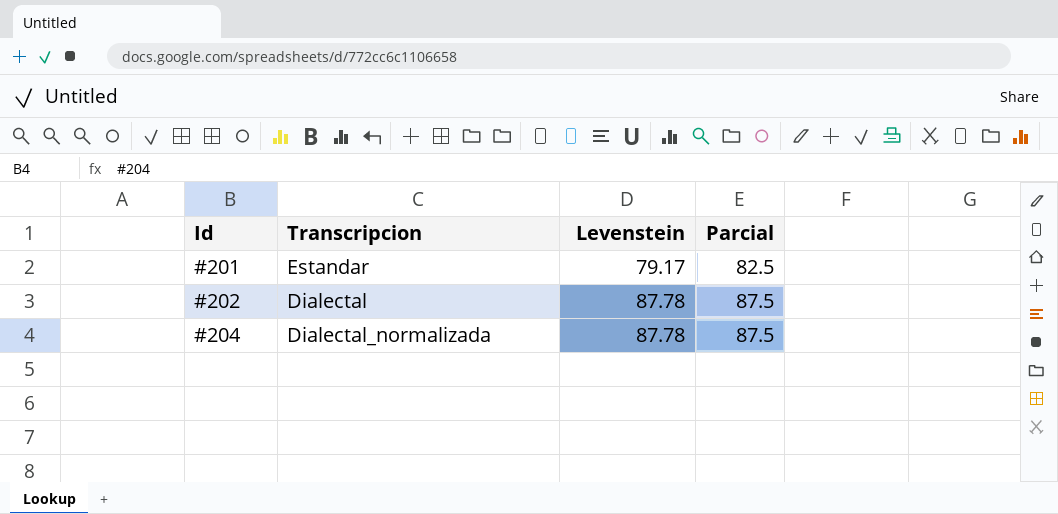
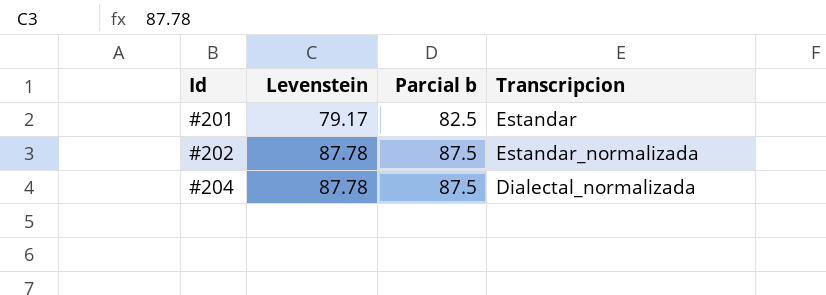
column name: Parcial -> Parcial b
column Transcripcion | position: 2 -> 4
#202 | Transcripcion: Dialectal -> Estandar_normalizada

